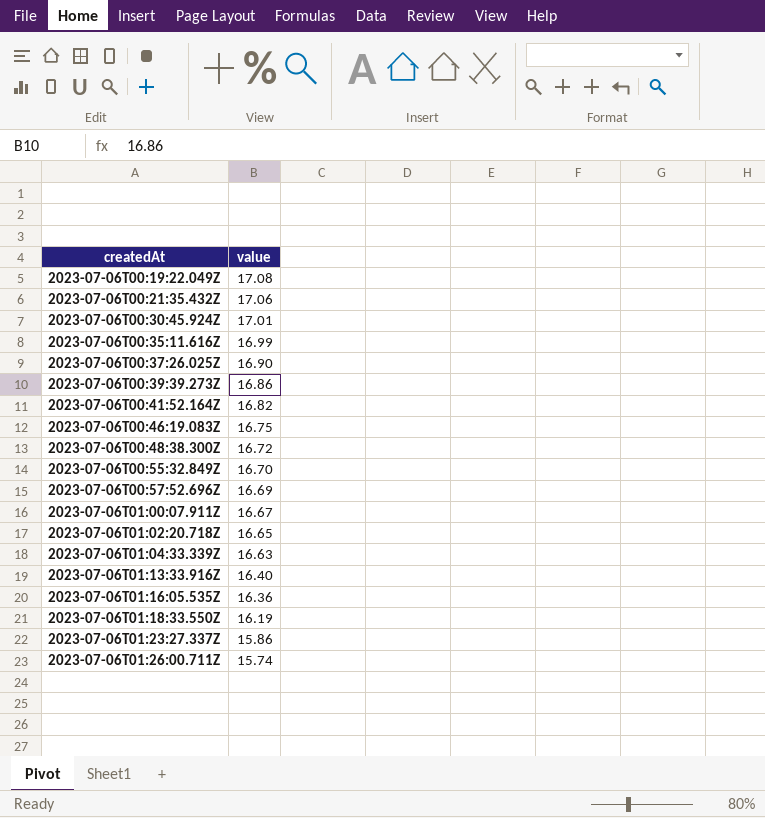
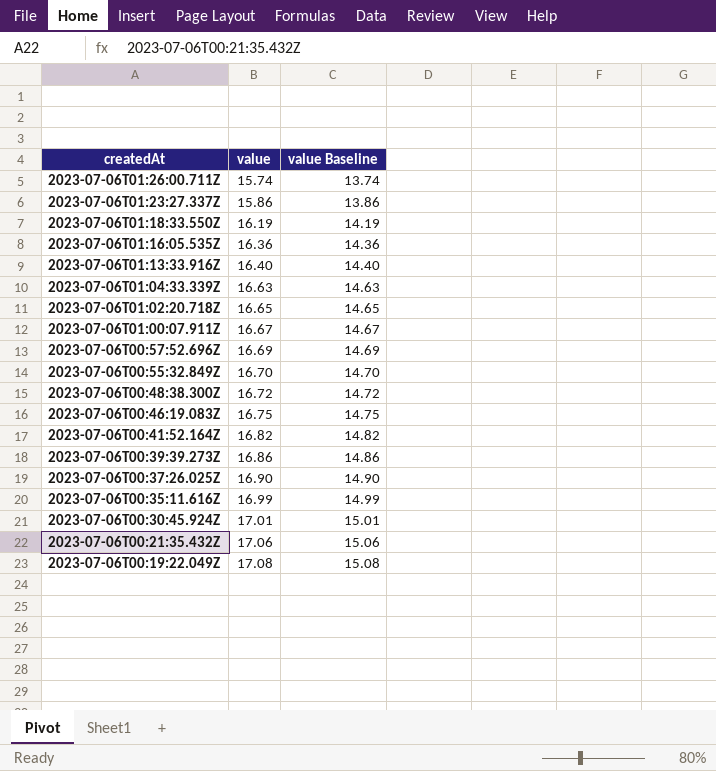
row order: createdAt ascending -> createdAt descending
column value Baseline | formula: none -> [value] - 2

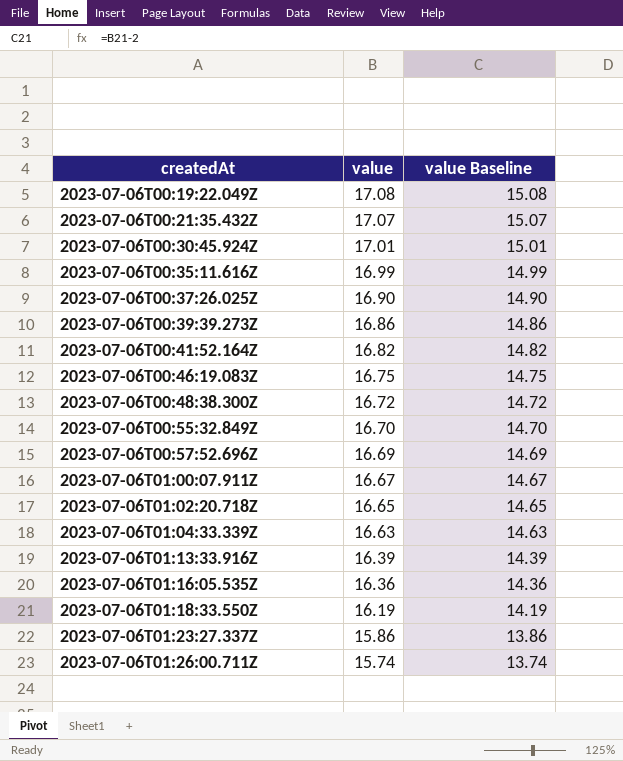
row order: createdAt descending -> createdAt ascending
2023-07-06T00:21:35.432Z | value: 17.06 -> 17.07
2023-07-06T00:21:35.432Z | value Baseline: 15.06 -> 15.07
2023-07-06T01:13:33.916Z | value: 16.40 -> 16.39
2023-07-06T01:13:33.916Z | value Baseline: 14.40 -> 14.39

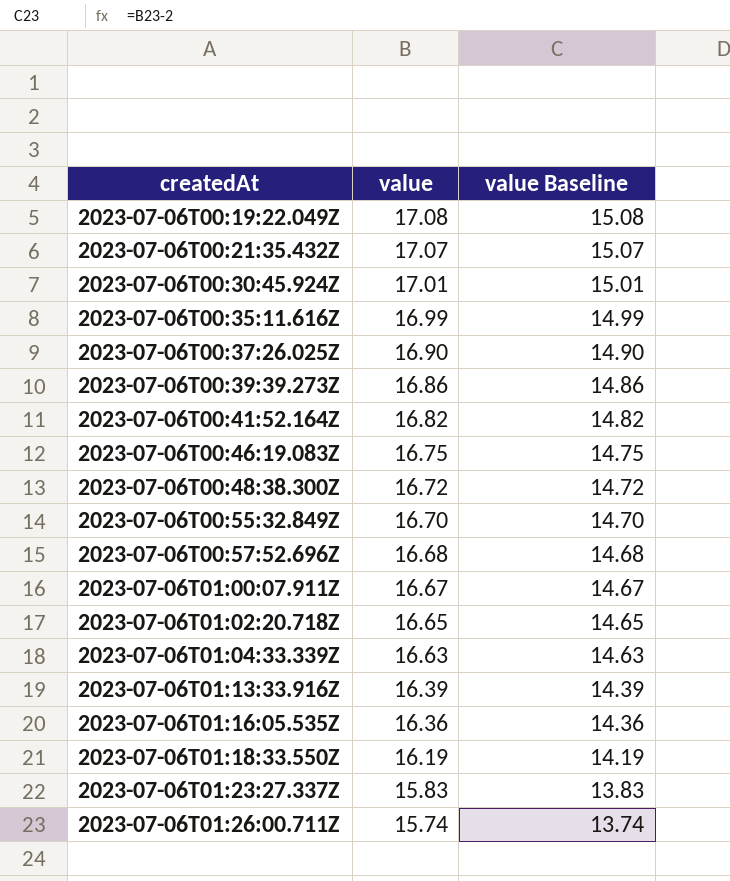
2023-07-06T00:57:52.696Z | value: 16.69 -> 16.68
2023-07-06T00:57:52.696Z | value Baseline: 14.69 -> 14.68
2023-07-06T01:23:27.337Z | value: 15.86 -> 15.83
2023-07-06T01:23:27.337Z | value Baseline: 13.86 -> 13.83

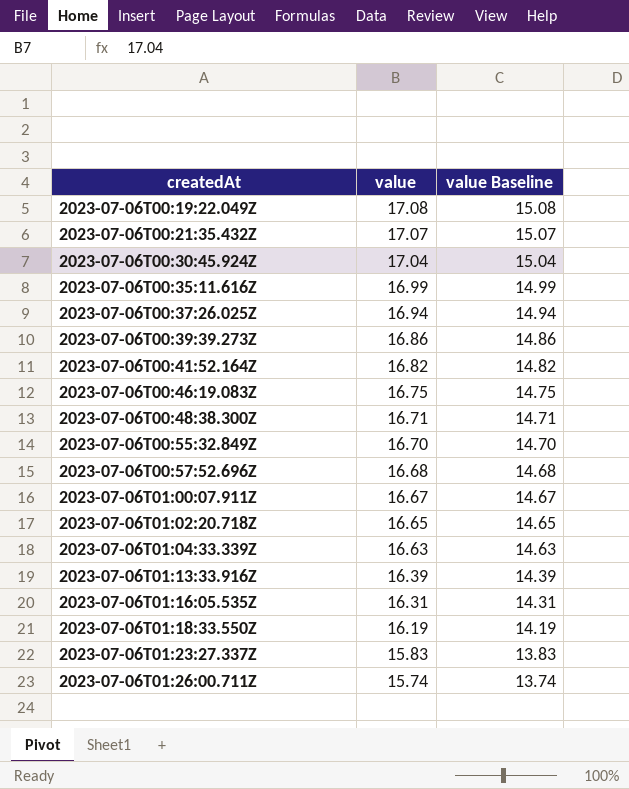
2023-07-06T00:30:45.924Z | value: 17.01 -> 17.04
2023-07-06T00:30:45.924Z | value Baseline: 15.01 -> 15.04
2023-07-06T00:37:26.025Z | value: 16.90 -> 16.94
2023-07-06T00:37:26.025Z | value Baseline: 14.90 -> 14.94
2023-07-06T00:48:38.300Z | value: 16.72 -> 16.71
2023-07-06T00:48:38.300Z | value Baseline: 14.72 -> 14.71
2023-07-06T01:16:05.535Z | value: 16.36 -> 16.31
2023-07-06T01:16:05.535Z | value Baseline: 14.36 -> 14.31

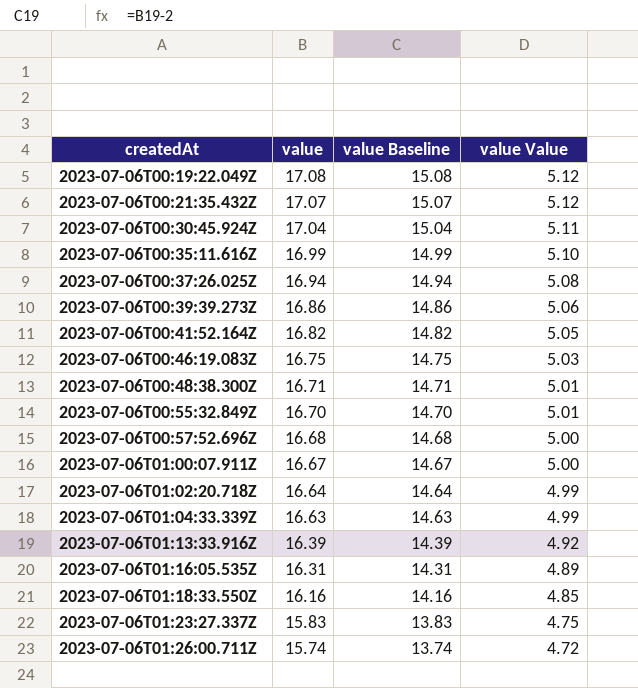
column value Value | formula: none -> [value] * 0.3
2023-07-06T01:02:20.718Z | value: 16.65 -> 16.64
2023-07-06T01:02:20.718Z | value Baseline: 14.65 -> 14.64
2023-07-06T01:18:33.550Z | value: 16.19 -> 16.16
2023-07-06T01:18:33.550Z | value Baseline: 14.19 -> 14.16

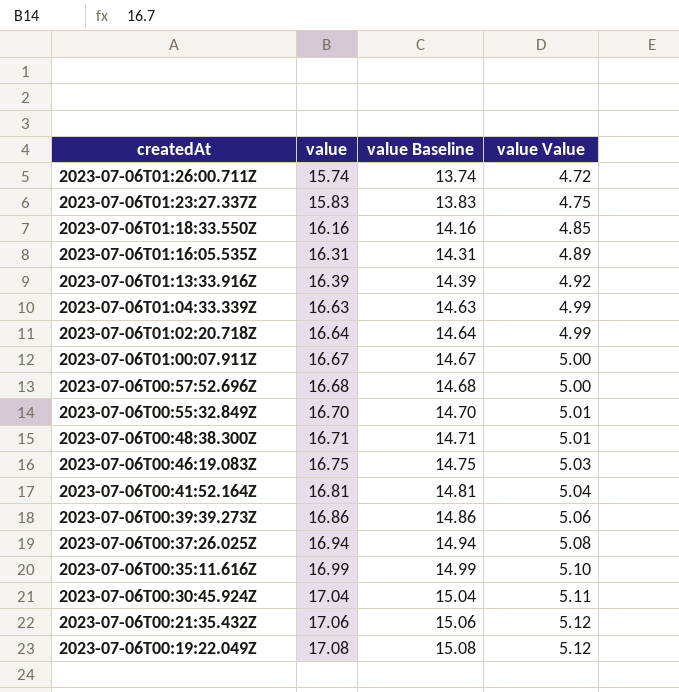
row order: createdAt ascending -> createdAt descending
2023-07-06T00:41:52.164Z | value: 16.82 -> 16.81
2023-07-06T00:41:52.164Z | value Baseline: 14.82 -> 14.81
2023-07-06T00:41:52.164Z | value Value: 5.05 -> 5.04
2023-07-06T00:21:35.432Z | value: 17.07 -> 17.06
2023-07-06T00:21:35.432Z | value Baseline: 15.07 -> 15.06

